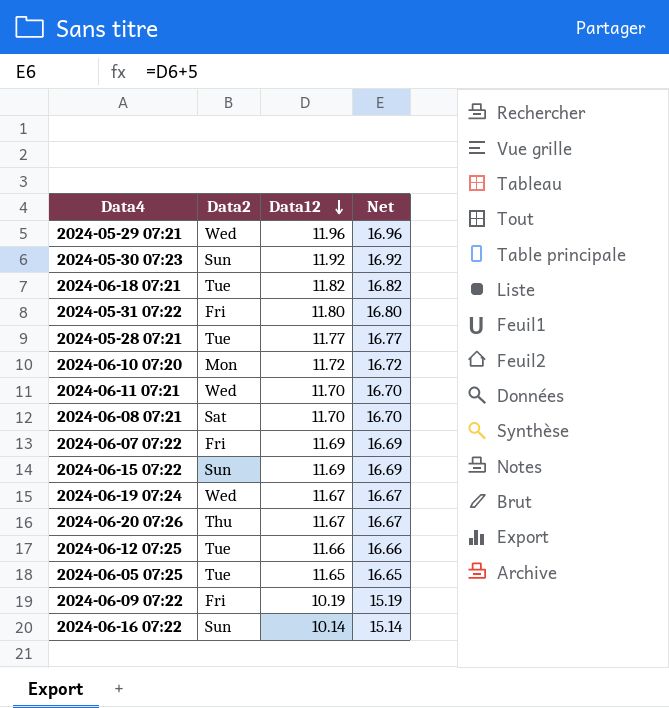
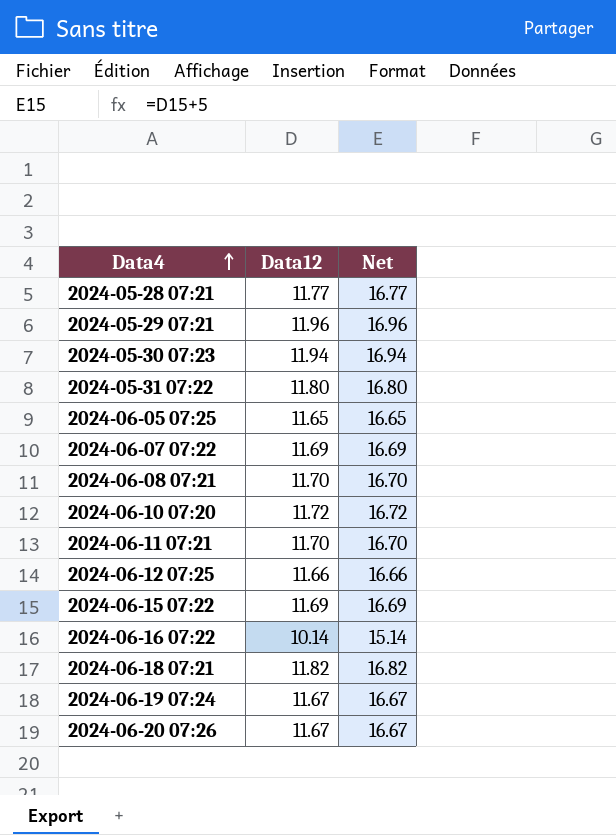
row order: Data12 descending -> Data4 ascending
column Data2 | position: 2 -> none
row 2024-06-09 07:22: Fri | 10.19 | 15.19 -> none
2024-05-30 07:23 | Data12: 11.92 -> 11.94
2024-05-30 07:23 | Net: 16.92 -> 16.94

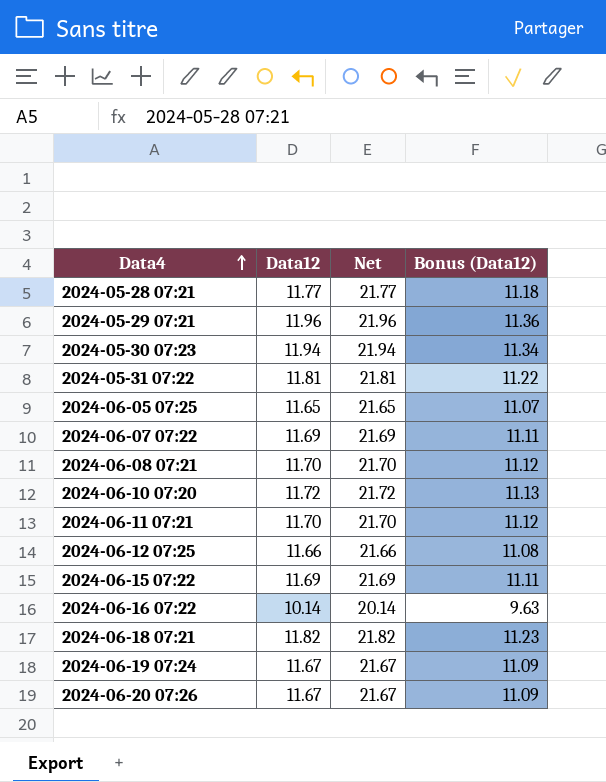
column Net | formula: [Data12] + 5 -> [Data12] + 10
column Bonus (Data12) | formula: none -> [Data12] * 0.95
2024-05-31 07:22 | Data12: 11.80 -> 11.81

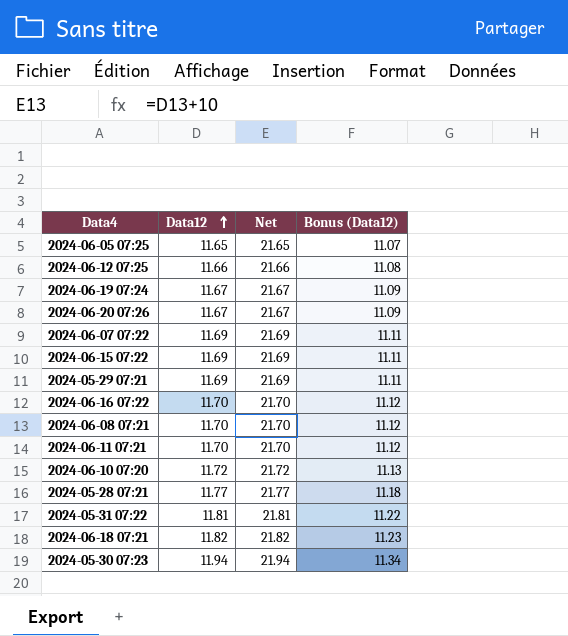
row order: Data4 ascending -> Data12 ascending
2024-05-29 07:21 | Data12: 11.96 -> 11.69
2024-05-29 07:21 | Net: 21.96 -> 21.69
2024-05-29 07:21 | Bonus (Data12): 11.36 -> 11.11
2024-06-16 07:22 | Data12: 10.14 -> 11.70
2024-06-16 07:22 | Net: 20.14 -> 21.70
2024-06-16 07:22 | Bonus (Data12): 9.63 -> 11.12

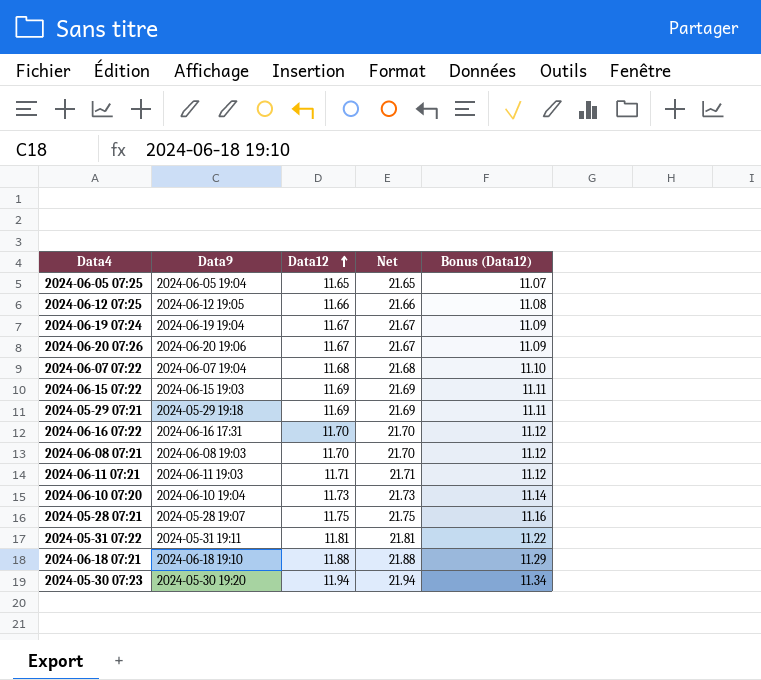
column Data9 | position: none -> 2
2024-06-07 07:22 | Data12: 11.69 -> 11.68
2024-06-07 07:22 | Net: 21.69 -> 21.68
2024-06-07 07:22 | Bonus (Data12): 11.11 -> 11.10
2024-06-11 07:21 | Data12: 11.70 -> 11.71
2024-06-11 07:21 | Net: 21.70 -> 21.71
2024-06-10 07:20 | Data12: 11.72 -> 11.73
2024-06-10 07:20 | Net: 21.72 -> 21.73
2024-06-10 07:20 | Bonus (Data12): 11.13 -> 11.14
2024-05-28 07:21 | Data12: 11.77 -> 11.75
2024-05-28 07:21 | Net: 21.77 -> 21.75
2024-05-28 07:21 | Bonus (Data12): 11.18 -> 11.16
2024-06-18 07:21 | Data12: 11.82 -> 11.88
2024-06-18 07:21 | Net: 21.82 -> 21.88
2024-06-18 07:21 | Bonus (Data12): 11.23 -> 11.29

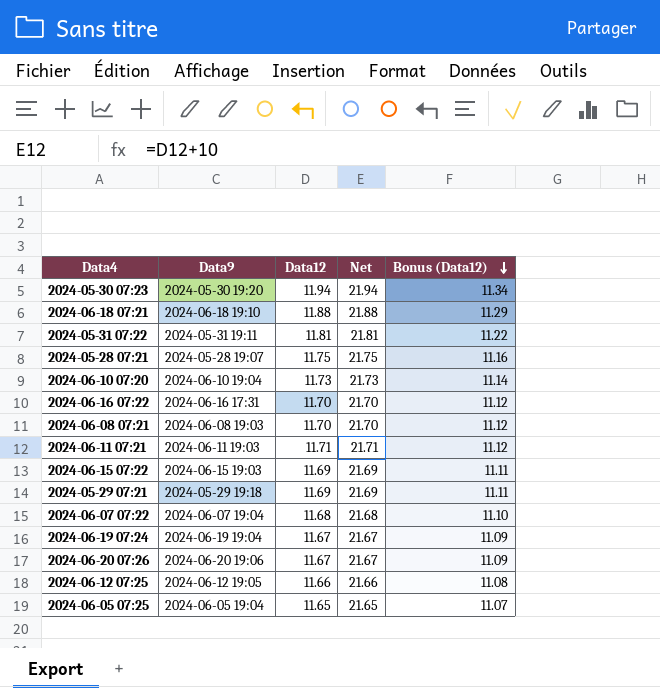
row order: Data12 ascending -> Bonus (Data12) descending

